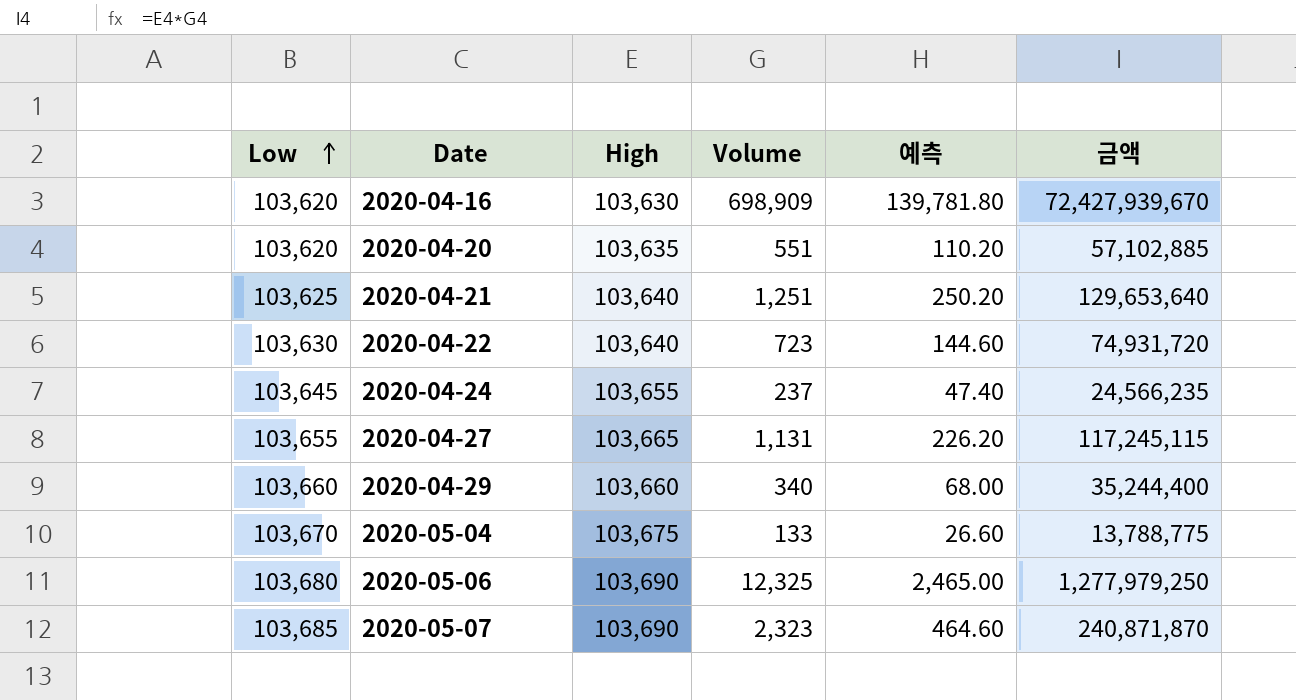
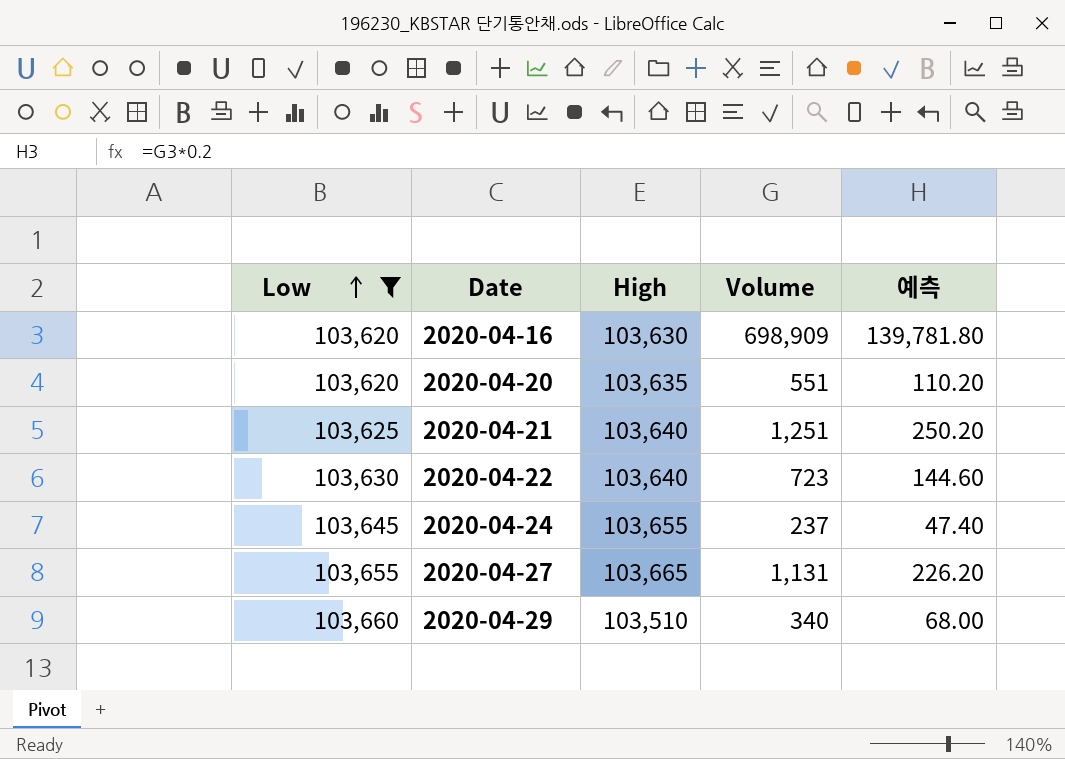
filter: none -> Low <= 103,660
column 금액 | formula: [High] * [Volume] -> none
2020-04-29 | High: 103,660 -> 103,510

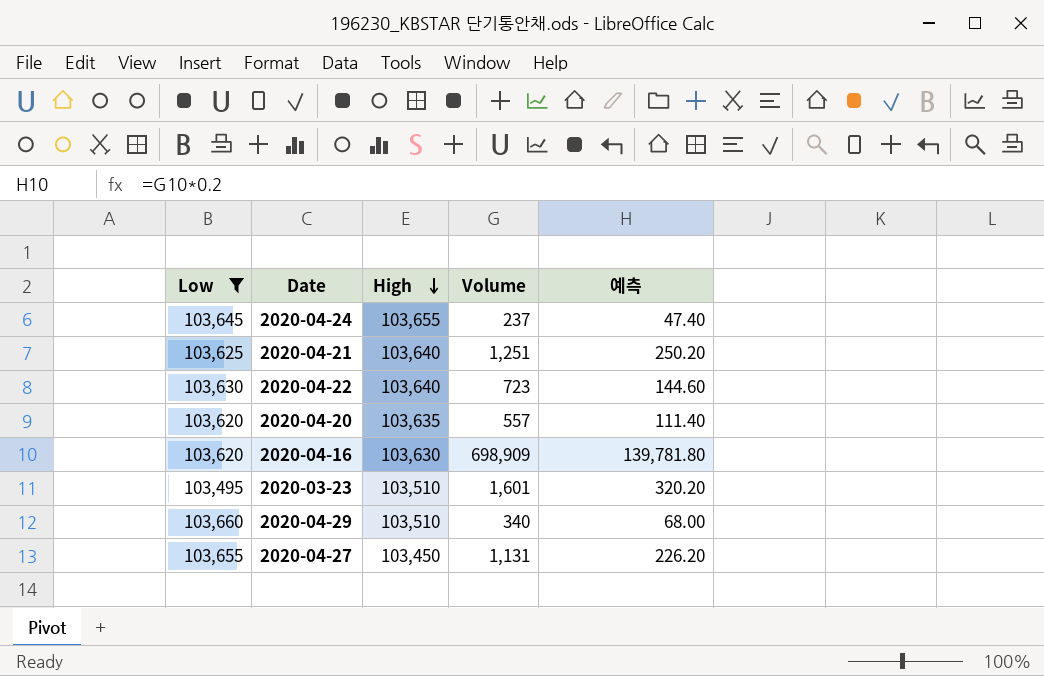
row order: Low ascending -> High descending
2020-04-20 | Volume: 551 -> 557
2020-04-20 | 예측: 110.20 -> 111.40
row 2020-03-23: none -> 103,495 | 103,510 | 1,601 | 320.20
2020-04-27 | High: 103,665 -> 103,450

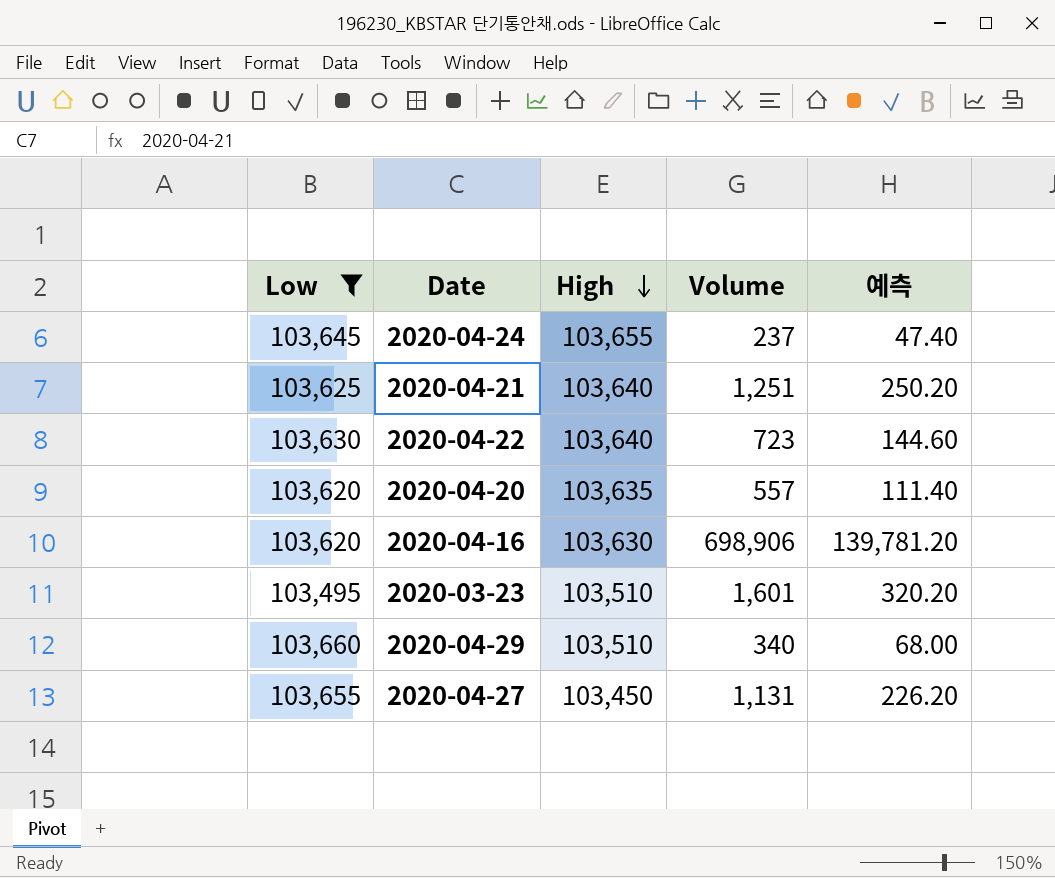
2020-04-16 | Volume: 698,909 -> 698,906
2020-04-16 | 예측: 139,781.80 -> 139,781.20

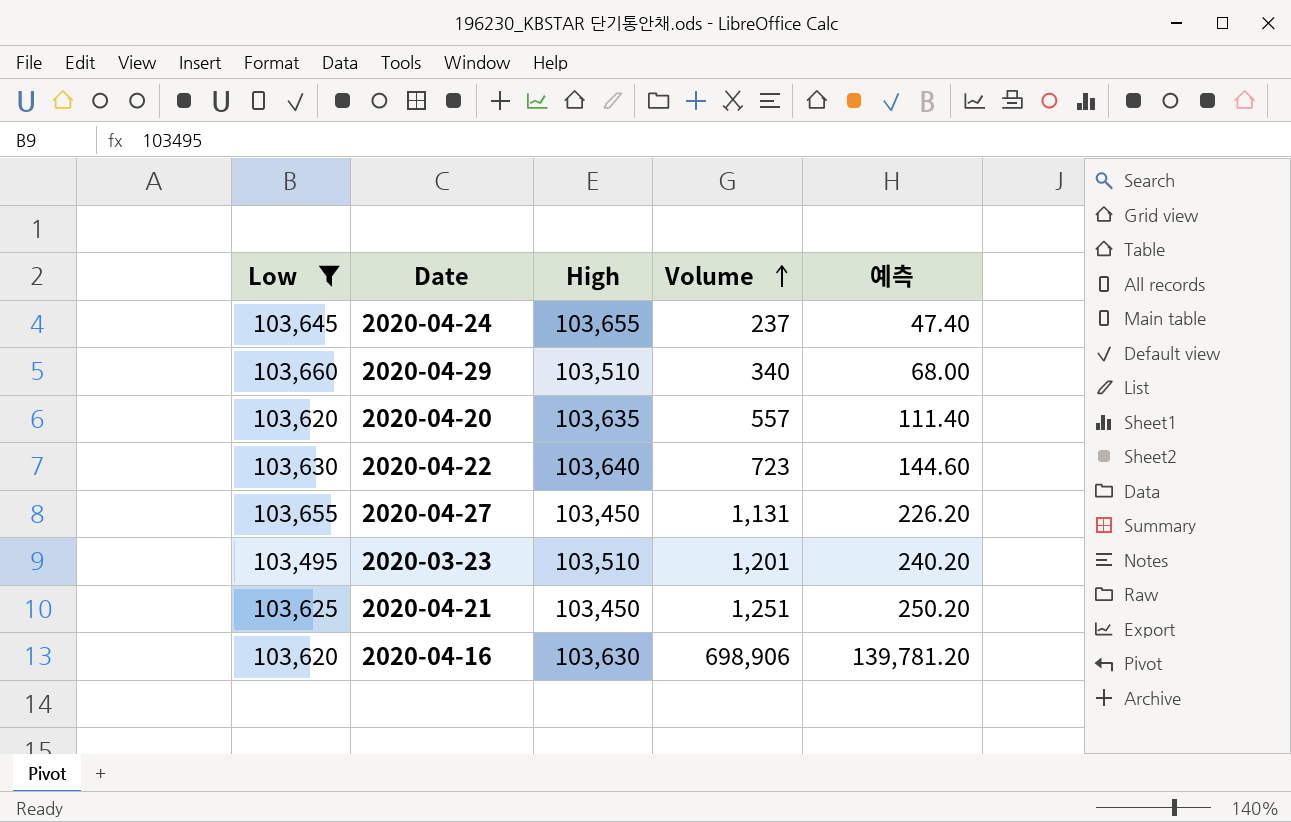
row order: High descending -> Volume ascending
2020-03-23 | Volume: 1,601 -> 1,201
2020-03-23 | 예측: 320.20 -> 240.20
2020-04-21 | High: 103,640 -> 103,450

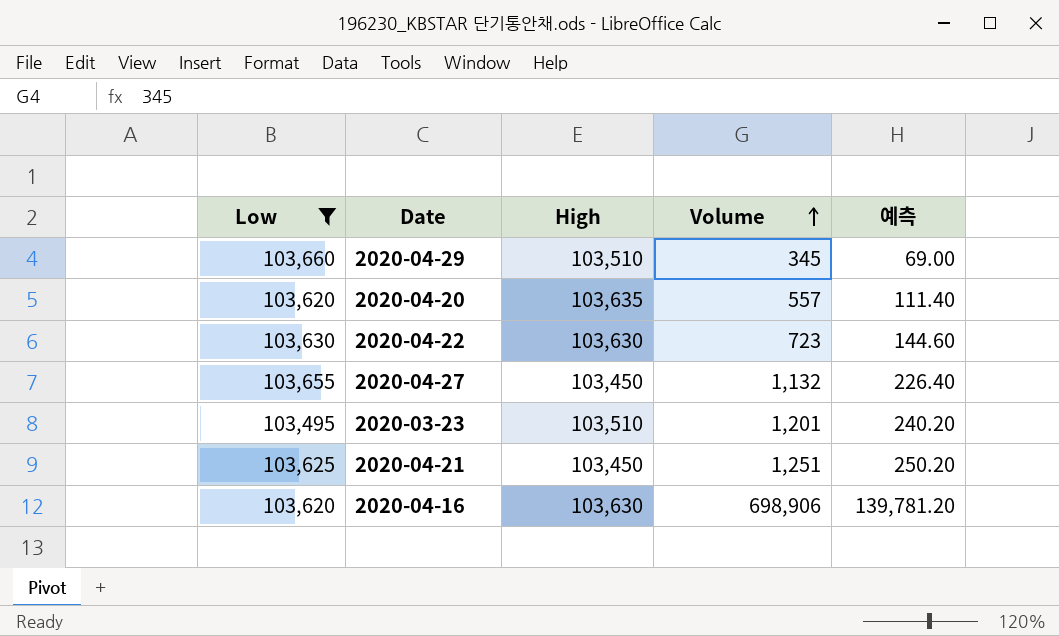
row 2020-04-24: 103,645 | 103,655 | 237 | 47.40 -> none
2020-04-29 | Volume: 340 -> 345
2020-04-29 | 예측: 68.00 -> 69.00
2020-04-22 | High: 103,640 -> 103,630
2020-04-27 | Volume: 1,131 -> 1,132
2020-04-27 | 예측: 226.20 -> 226.40

